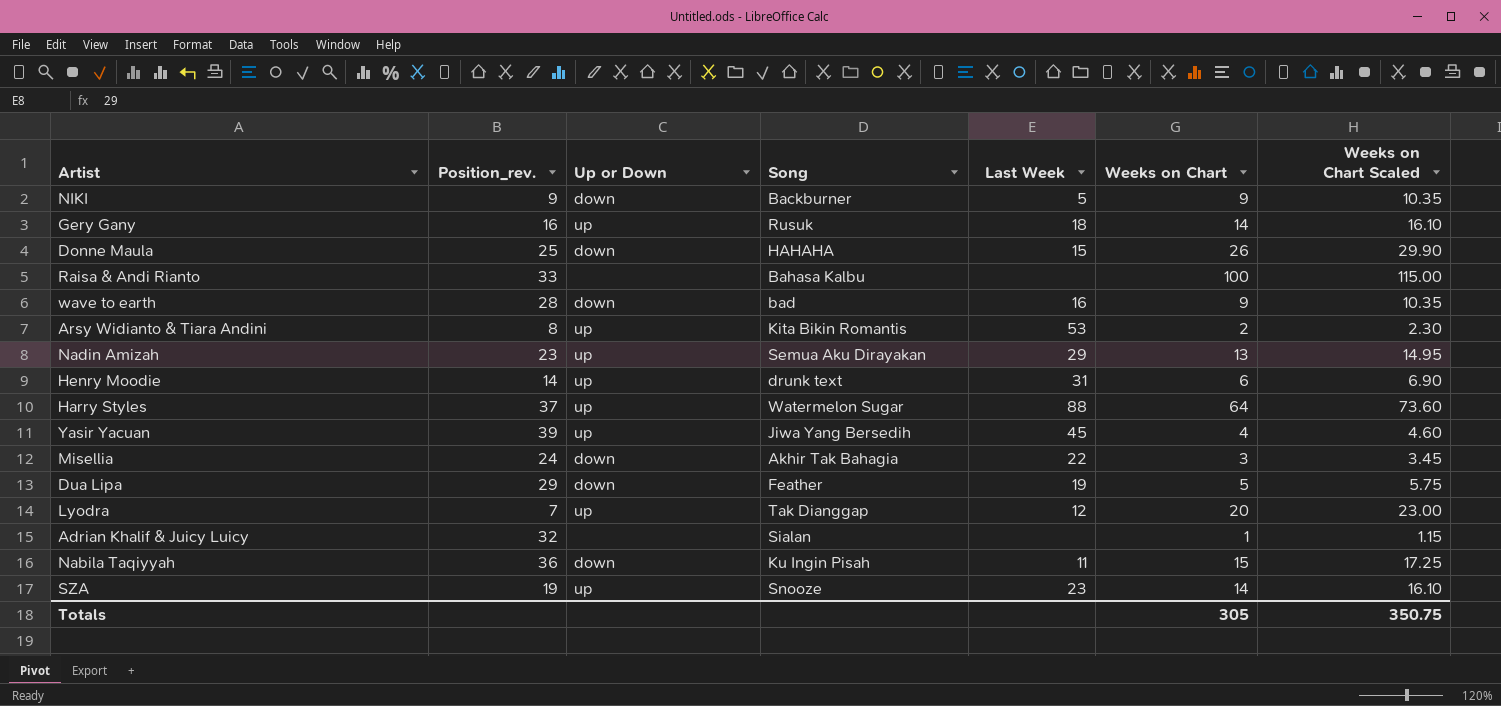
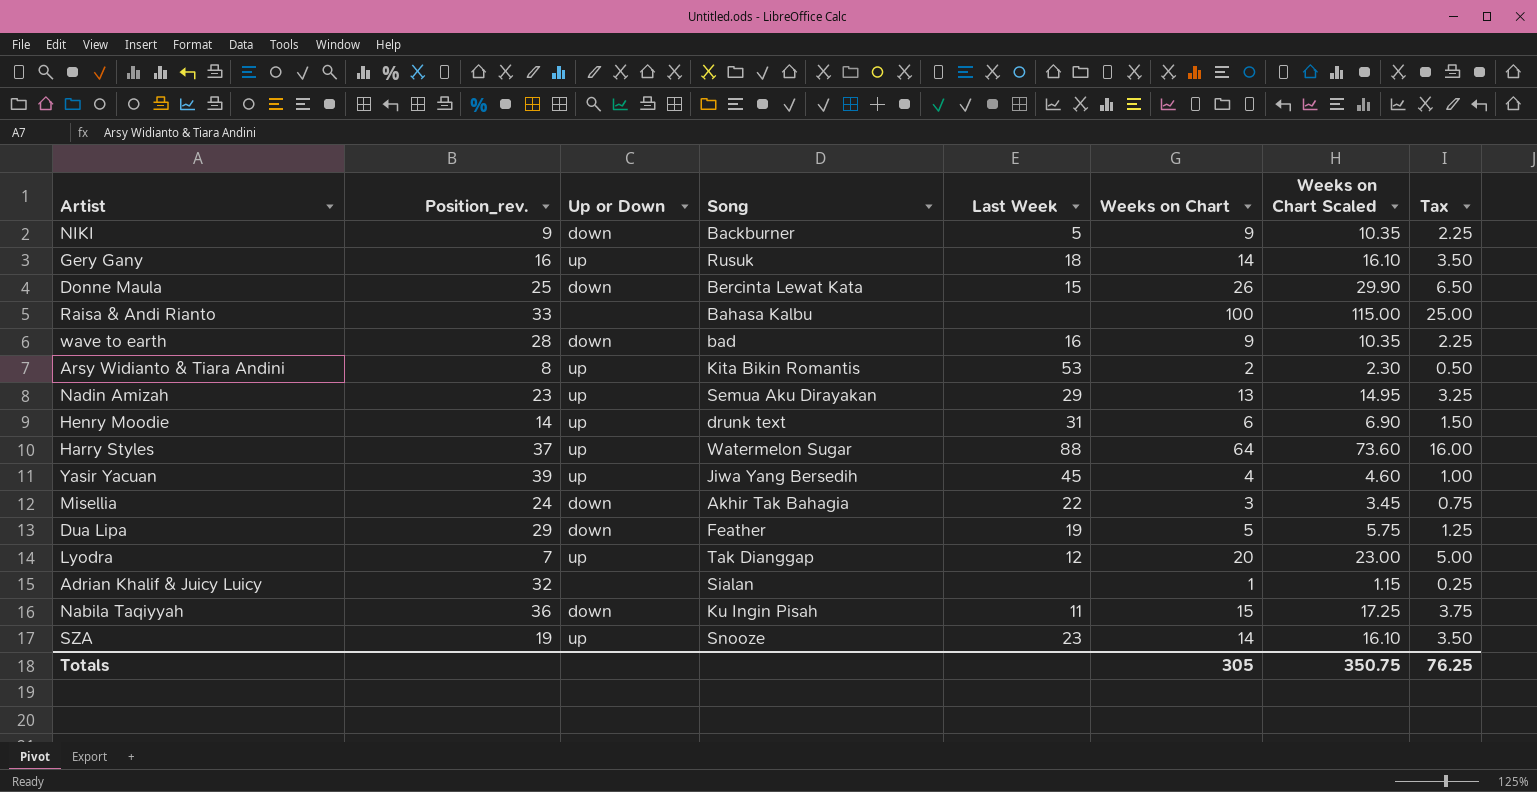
column Tax | formula: none -> [Weeks on Chart] * 0.25
Donne Maula | Song: HAHAHA -> Bercinta Lewat Kata

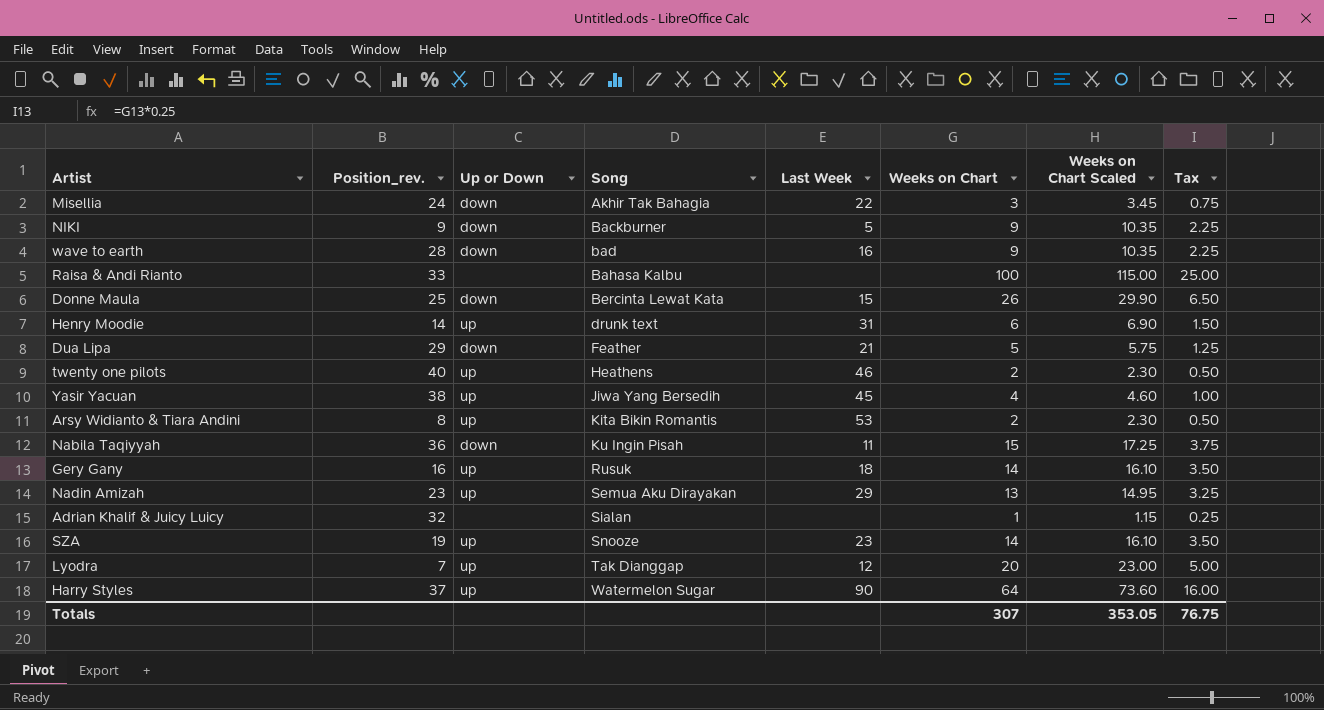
row order: none -> Song ascending
Dua Lipa | Last Week: 19 -> 21
row twenty one pilots: none -> 40 | up | Heathens | 46 | 2 | 2.30 | 0.50
Yasir Yacuan | Position_rev.: 39 -> 38
Harry Styles | Last Week: 88 -> 90
Totals | Weeks on Chart: 305 -> 307
Totals | Weeks on Chart Scaled: 350.75 -> 353.05
Totals | Tax: 76.25 -> 76.75

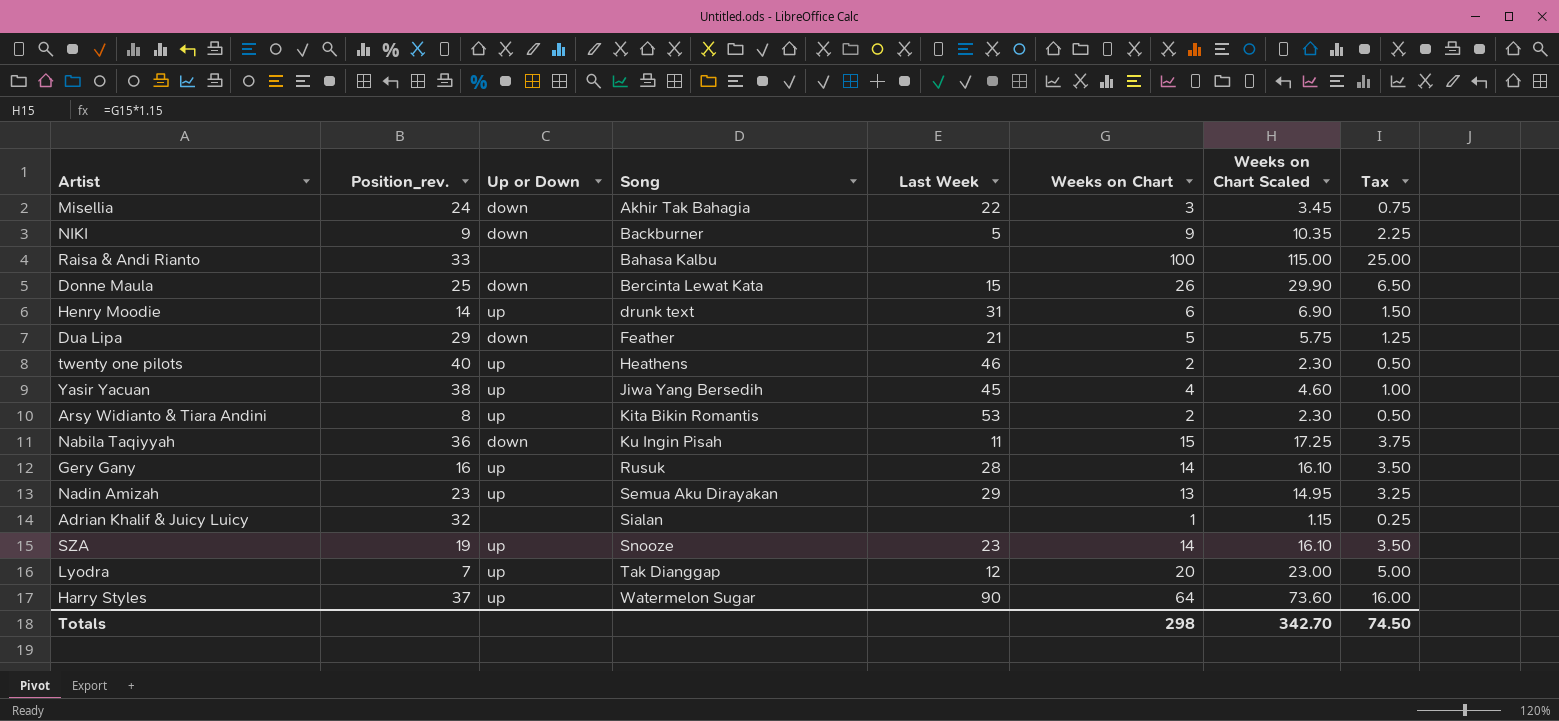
row wave to earth: 28 | down | bad | 16 | 9 | 10.35 | 2.25 -> none
Gery Gany | Last Week: 18 -> 28
Totals | Weeks on Chart: 307 -> 298
Totals | Weeks on Chart Scaled: 353.05 -> 342.70
Totals | Tax: 76.75 -> 74.50

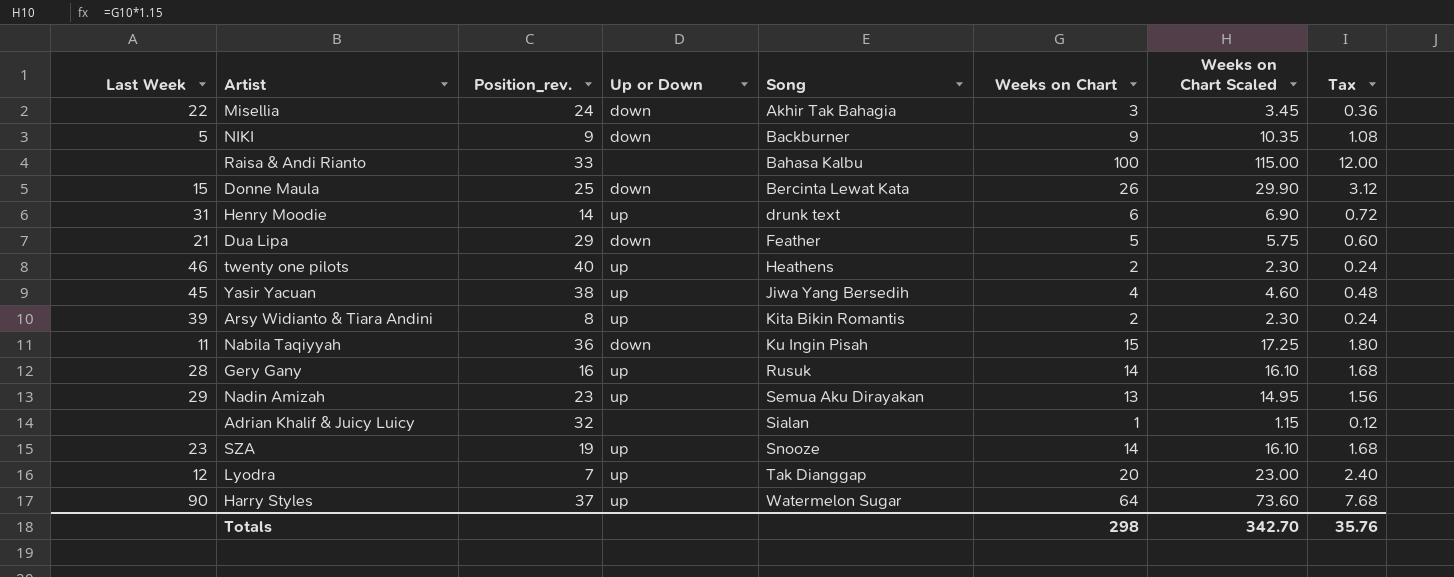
column Last Week | position: 5 -> 1
column Tax | formula: [Weeks on Chart] * 0.25 -> [Weeks on Chart] * 0.12
Arsy Widianto & Tiara Andini | Last Week: 53 -> 39
Totals | Tax: 74.50 -> 35.76

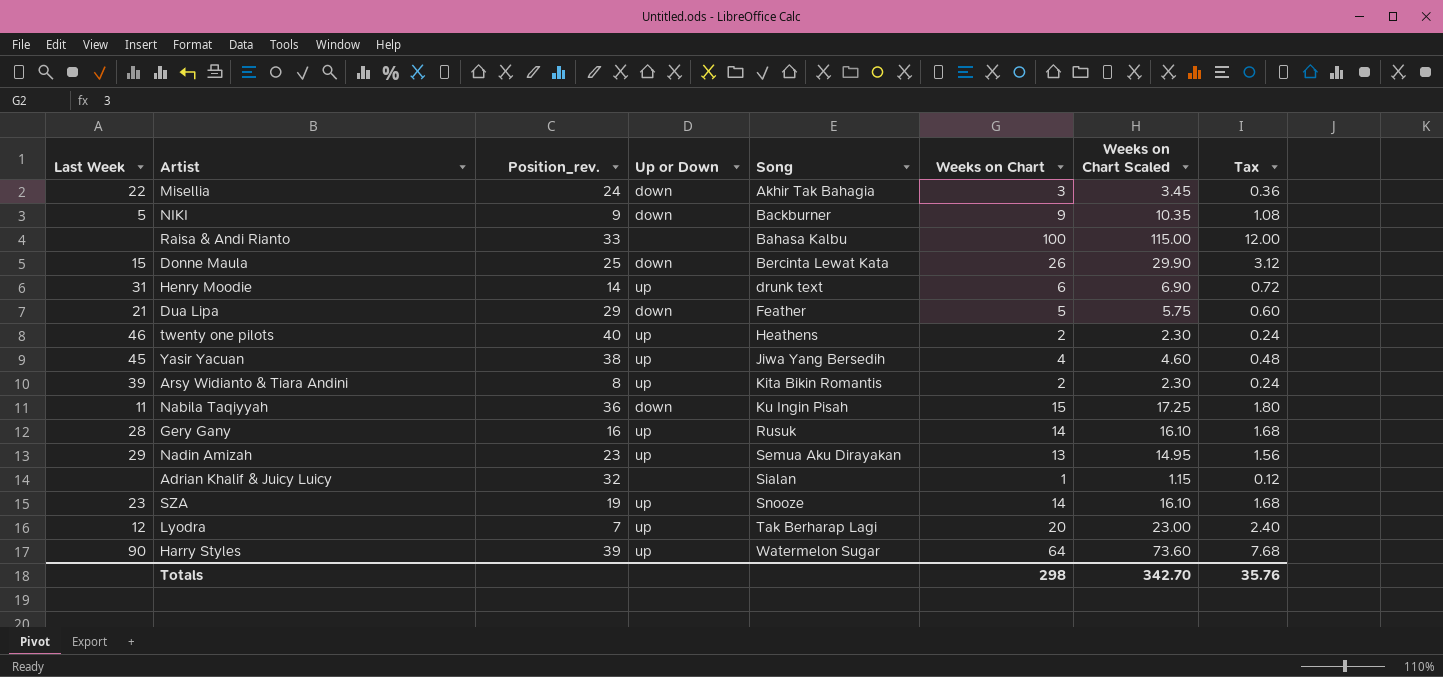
Lyodra | Song: Tak Dianggap -> Tak Berharap Lagi
Harry Styles | Position_rev.: 37 -> 39

